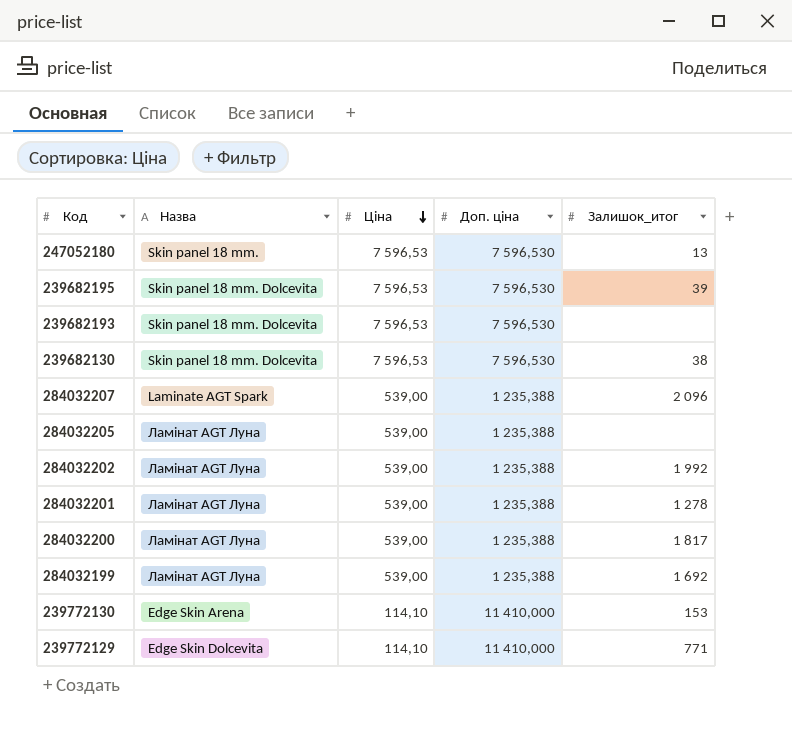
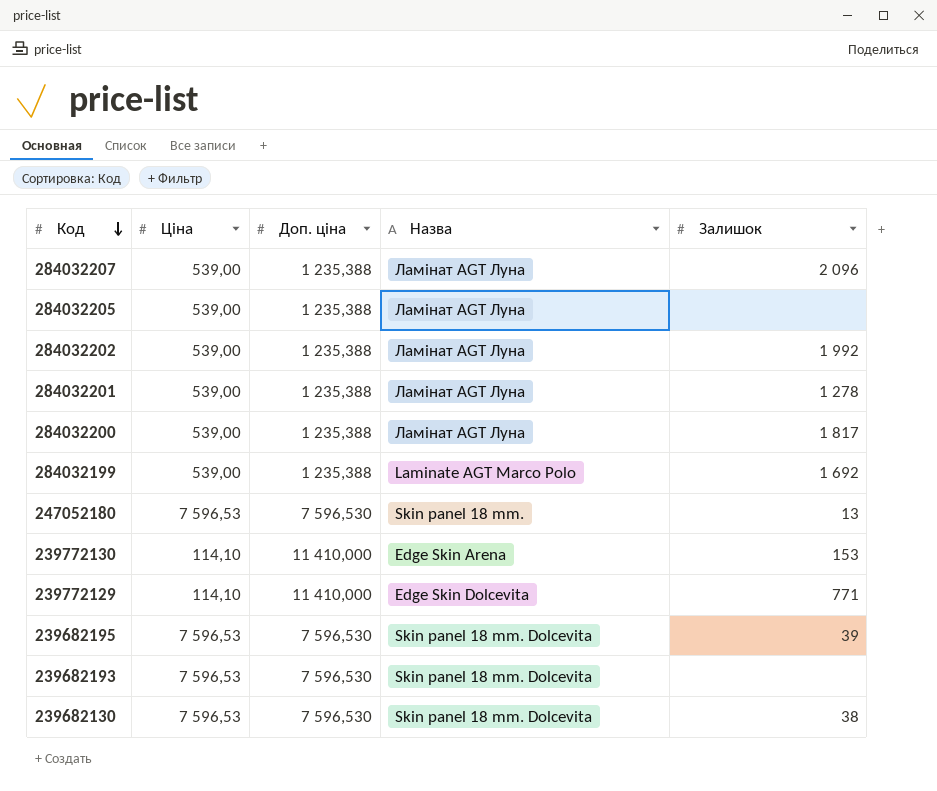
row order: Ціна descending -> Код descending
column Назва | position: 2 -> 4
column name: Залишок_итог -> Залишок
284032207 | Назва: Laminate AGT Spark -> Ламінат AGT Луна
284032199 | Назва: Ламінат AGT Луна -> Laminate AGT Marco Polo

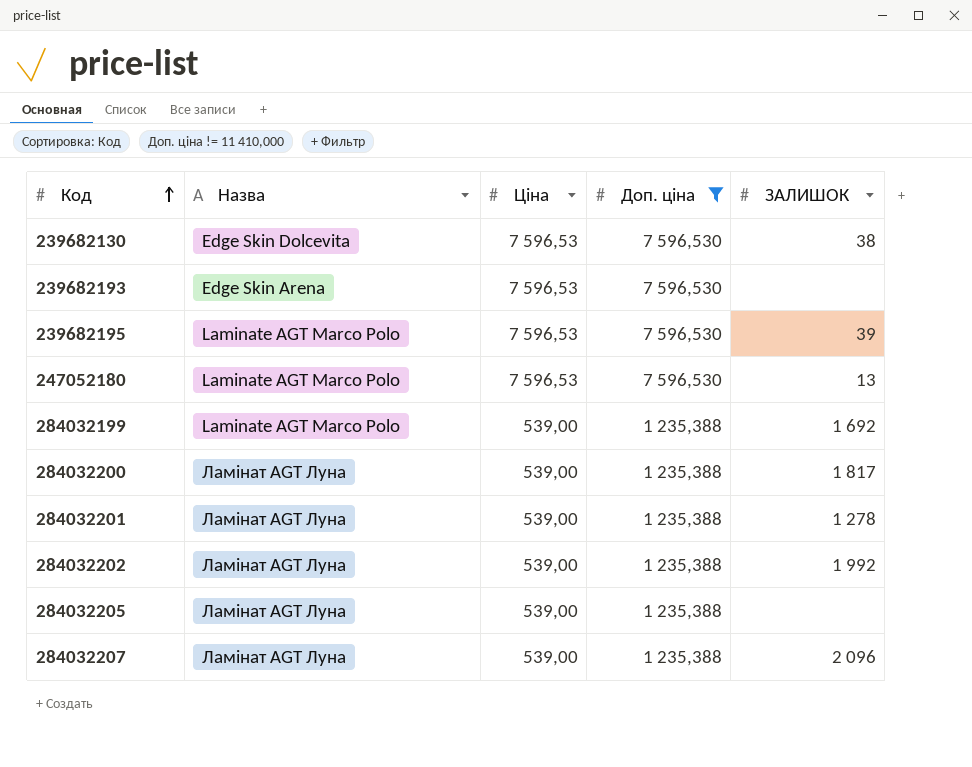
filter: none -> Доп. ціна != 11 410,000
row order: Код descending -> Код ascending
column Назва | position: 4 -> 2
column name: Залишок -> ЗАЛИШОК
239682130 | Назва: Skin panel 18 mm. Dolcevita -> Edge Skin Dolcevita
239682193 | Назва: Skin panel 18 mm. Dolcevita -> Edge Skin Arena
239682195 | Назва: Skin panel 18 mm. Dolcevita -> Laminate AGT Marco Polo
247052180 | Назва: Skin panel 18 mm. -> Laminate AGT Marco Polo

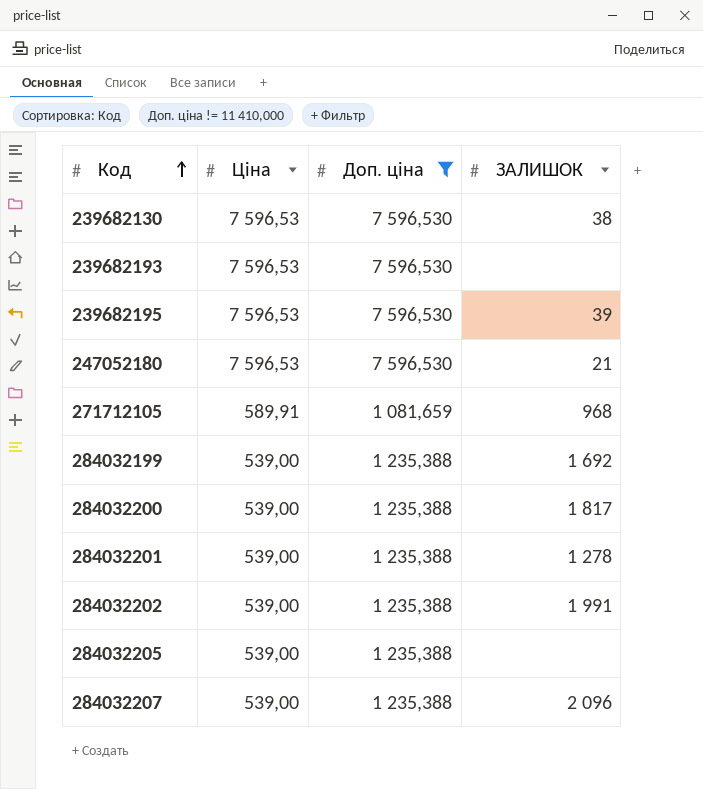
column Назва | position: 2 -> none
247052180 | ЗАЛИШОК: 13 -> 21
row 271712105: none -> 589,91 | 1 081,659 | 968
284032202 | ЗАЛИШОК: 1 992 -> 1 991

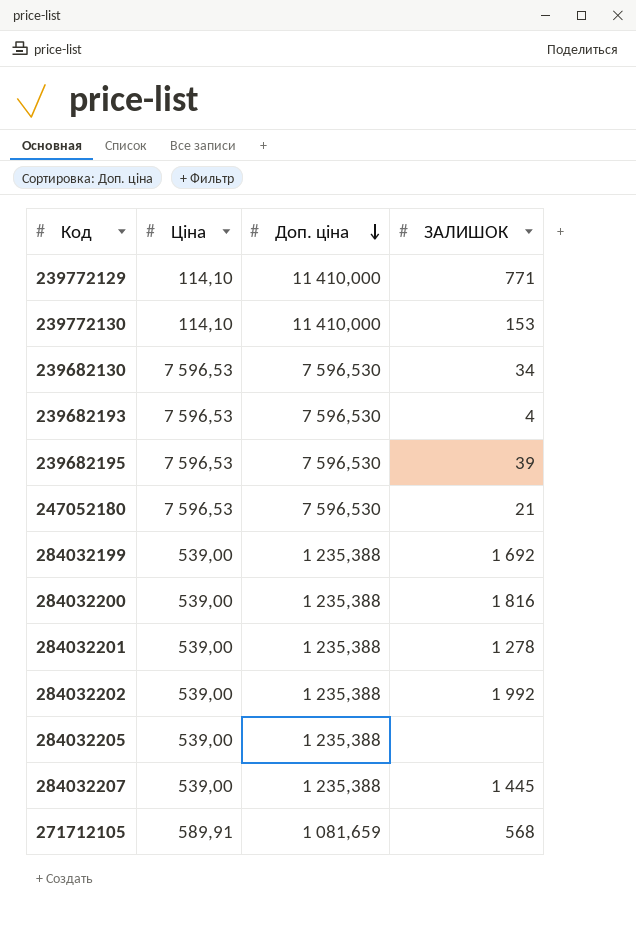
filter: Доп. ціна != 11 410,000 -> none
row order: Код ascending -> Доп. ціна descending
239682130 | ЗАЛИШОК: 38 -> 34
239682193 | ЗАЛИШОК: none -> 4
284032200 | ЗАЛИШОК: 1 817 -> 1 816
284032202 | ЗАЛИШОК: 1 991 -> 1 992
284032207 | ЗАЛИШОК: 2 096 -> 1 445
271712105 | ЗАЛИШОК: 968 -> 568

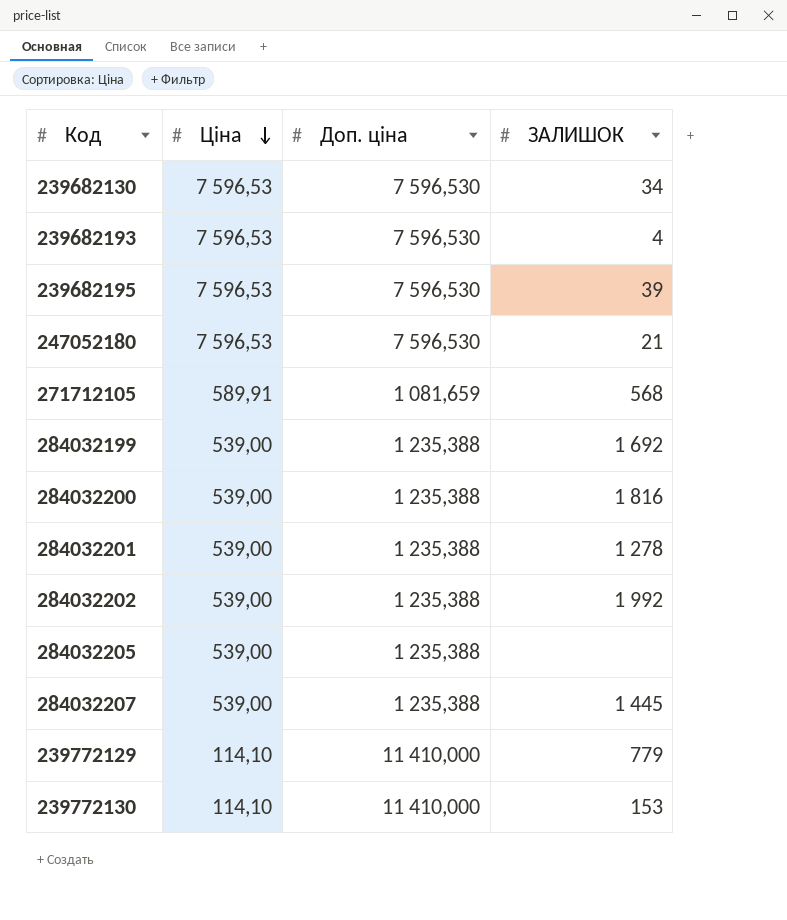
row order: Доп. ціна descending -> Ціна descending
239772129 | ЗАЛИШОК: 771 -> 779

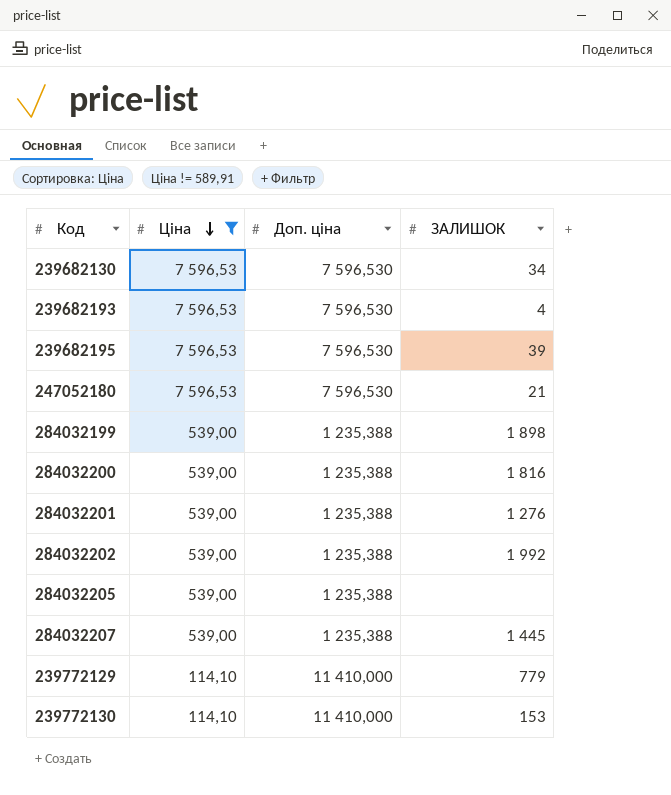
filter: none -> Ціна != 589,91
284032199 | ЗАЛИШОК: 1 692 -> 1 898
284032201 | ЗАЛИШОК: 1 278 -> 1 276

